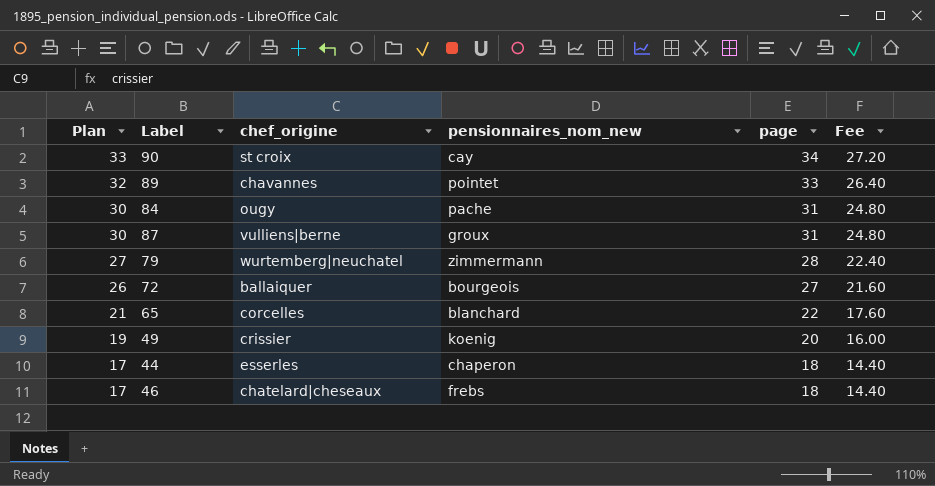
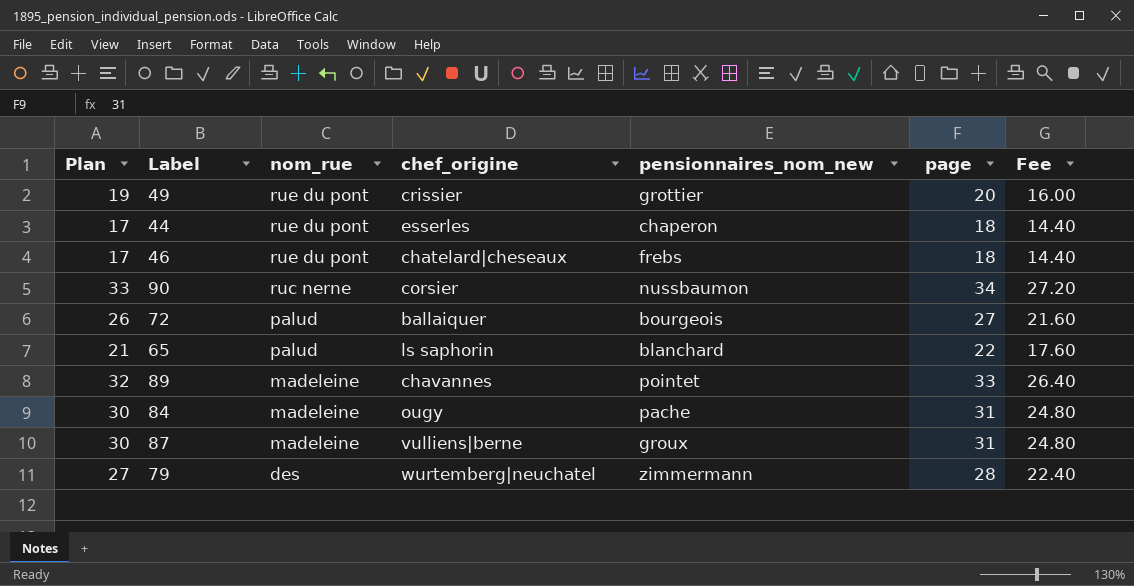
row order: Plan descending -> nom_rue descending
column nom_rue | position: none -> 3
49 | pensionnaires_nom_new: koenig -> grottier
90 | chef_origine: st croix -> corsier
90 | pensionnaires_nom_new: cay -> nussbaumon
65 | chef_origine: corcelles -> ls saphorin

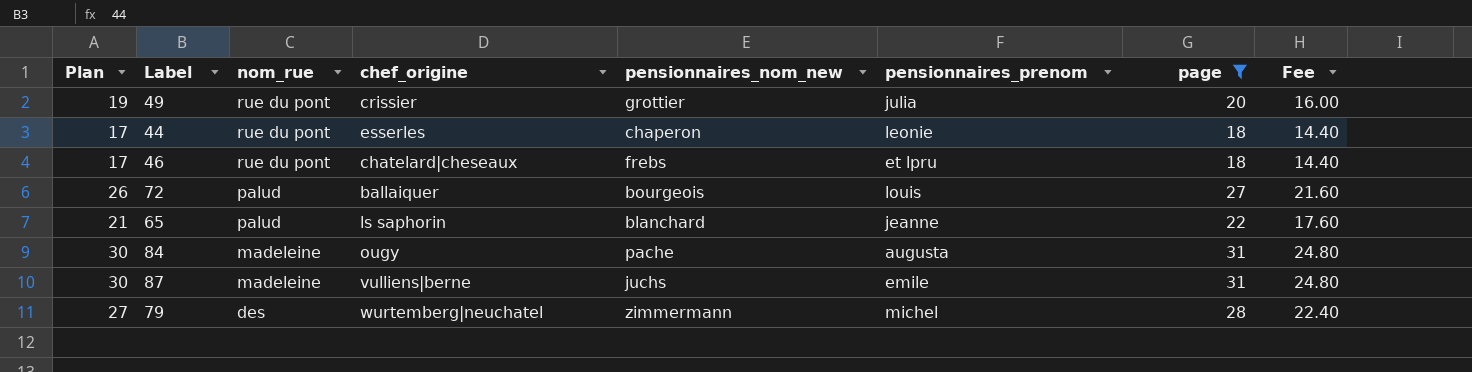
filter: none -> page <= 31
column pensionnaires_prenom | position: none -> 6
87 | pensionnaires_nom_new: groux -> juchs

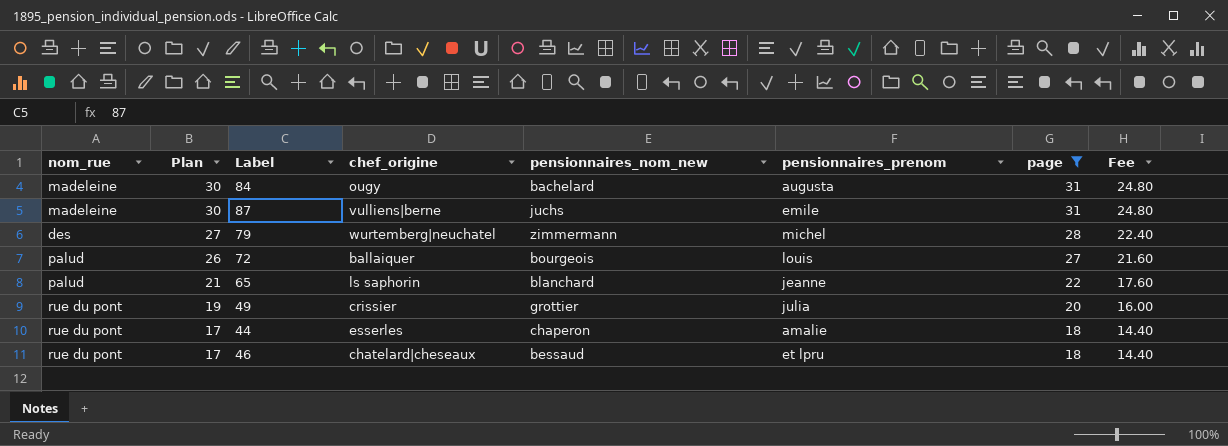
row order: nom_rue descending -> Plan descending
column nom_rue | position: 3 -> 1
84 | pensionnaires_nom_new: pache -> bachelard
44 | pensionnaires_prenom: leonie -> amalie
46 | pensionnaires_nom_new: frebs -> bessaud

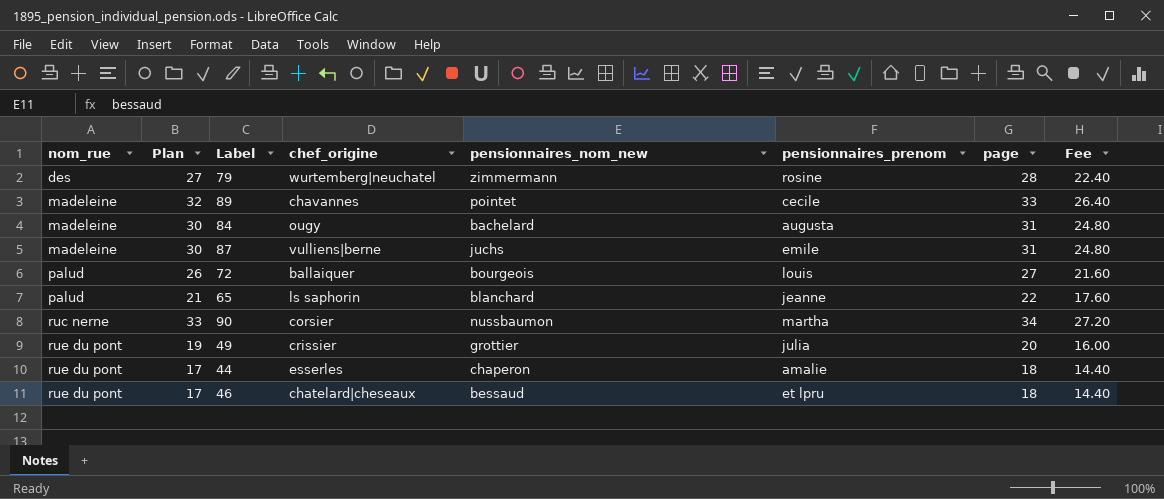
filter: page <= 31 -> none
row order: Plan descending -> nom_rue ascending
79 | pensionnaires_prenom: michel -> rosine

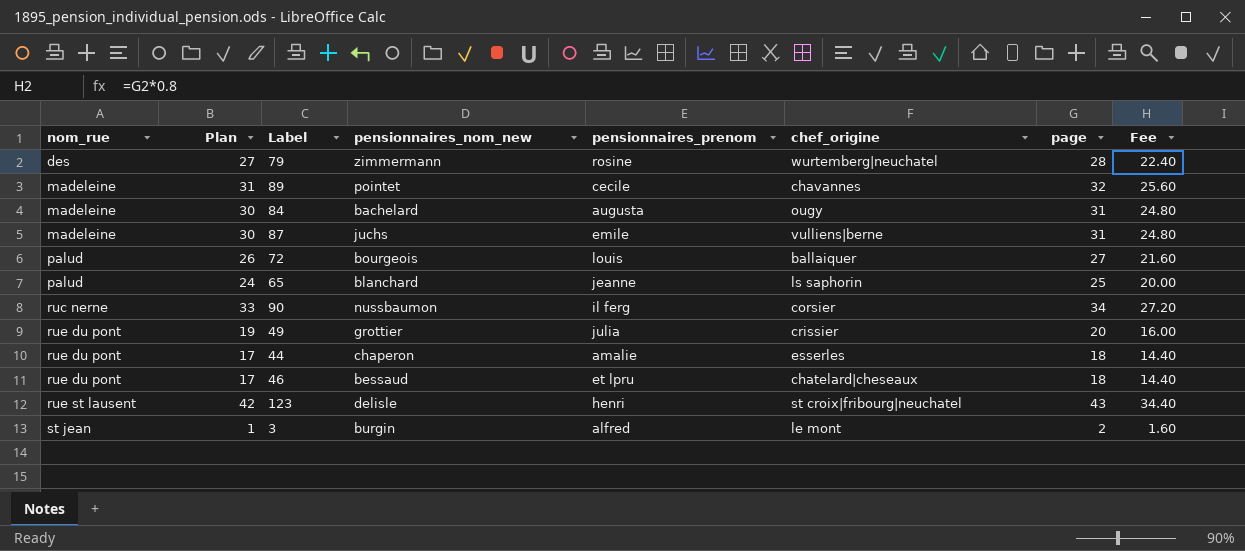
column chef_origine | position: 4 -> 6
89 | Plan: 32 -> 31
89 | page: 33 -> 32
89 | Fee: 26.40 -> 25.60
65 | Plan: 21 -> 24
65 | page: 22 -> 25
65 | Fee: 17.60 -> 20.00
90 | pensionnaires_prenom: martha -> il ferg
row 123: none -> rue st lausent | 42 | delisle | henri | st croix|fribourg|neuchatel | 43 | 34.40
row 3: none -> st jean | 1 | burgin | alfred | le mont | 2 | 1.60

